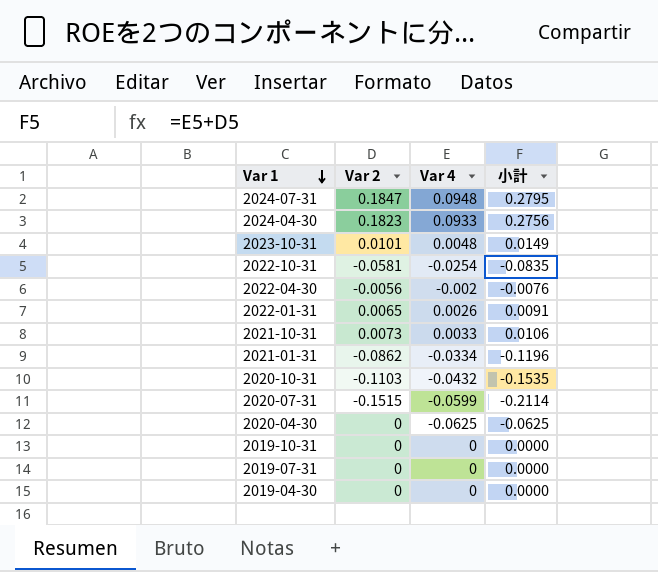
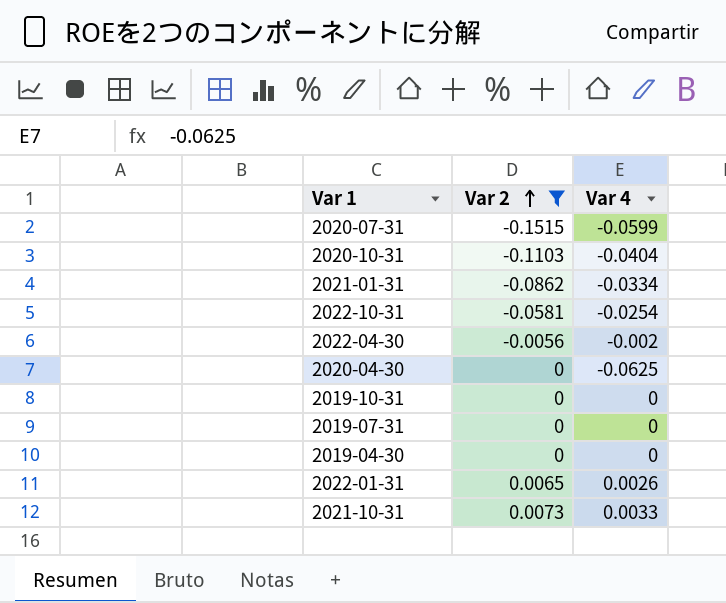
filter: none -> Var 2 <= 0.0073
row order: Var 1 descending -> Var 2 ascending
column 小計 | formula: [Var 2] + [Var 4] -> none
2020-10-31 | Var 4: -0.0432 -> -0.0404

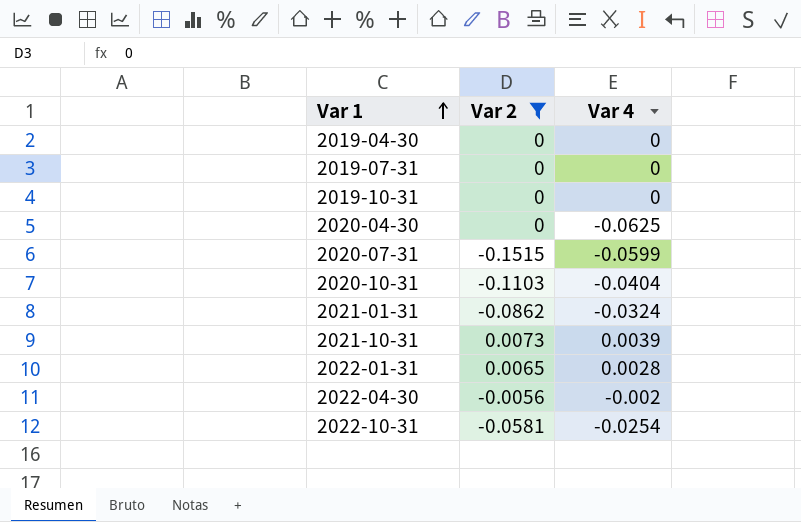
row order: Var 2 ascending -> Var 1 ascending
2021-01-31 | Var 4: -0.0334 -> -0.0324
2021-10-31 | Var 4: 0.0033 -> 0.0039
2022-01-31 | Var 4: 0.0026 -> 0.0028

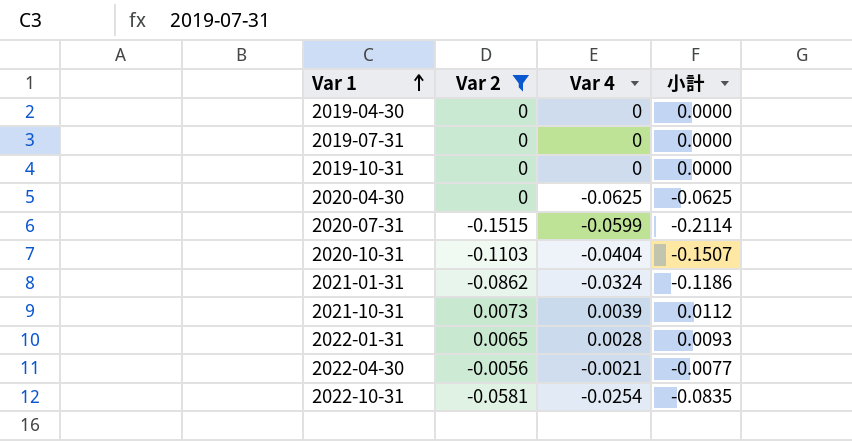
column 小計 | formula: none -> [Var 2] + [Var 4]
2022-04-30 | Var 4: -0.002 -> -0.0021

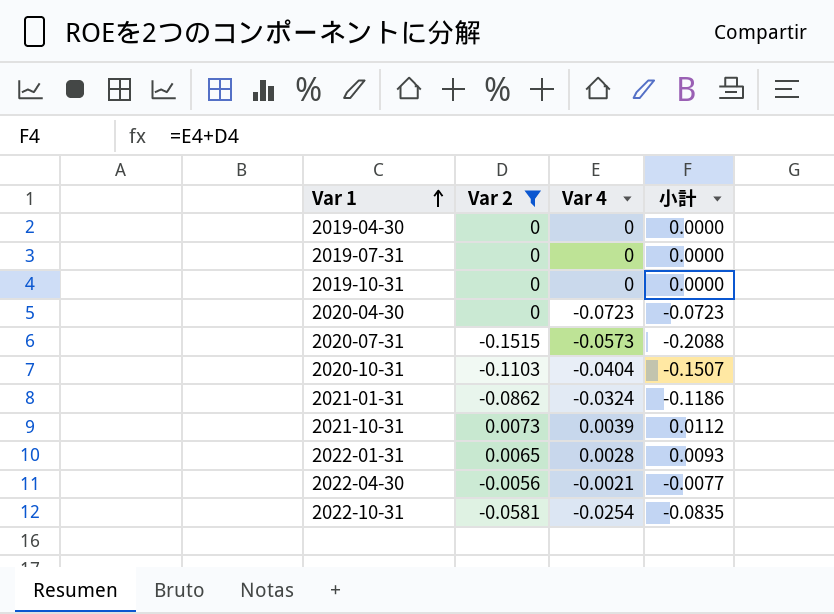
2020-04-30 | Var 4: -0.0625 -> -0.0723
2020-04-30 | 小計: -0.0625 -> -0.0723
2020-07-31 | Var 4: -0.0599 -> -0.0573
2020-07-31 | 小計: -0.2114 -> -0.2088

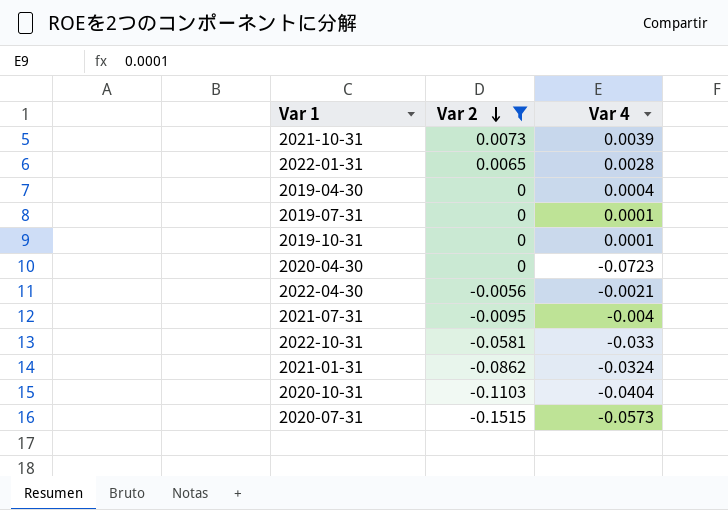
row order: Var 1 ascending -> Var 2 descending
column 小計 | formula: [Var 2] + [Var 4] -> none
2019-04-30 | Var 4: 0 -> 0.0004
2019-07-31 | Var 4: 0 -> 0.0001
2019-10-31 | Var 4: 0 -> 0.0001
row 2021-07-31: none -> -0.0095 | -0.004
2022-10-31 | Var 4: -0.0254 -> -0.033

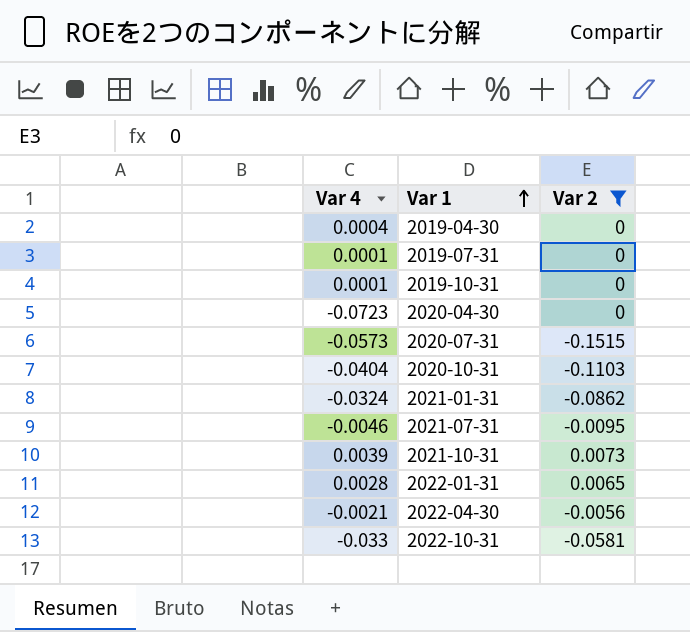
row order: Var 2 descending -> Var 1 ascending
column Var 4 | position: 3 -> 1
2021-07-31 | Var 4: -0.004 -> -0.0046

